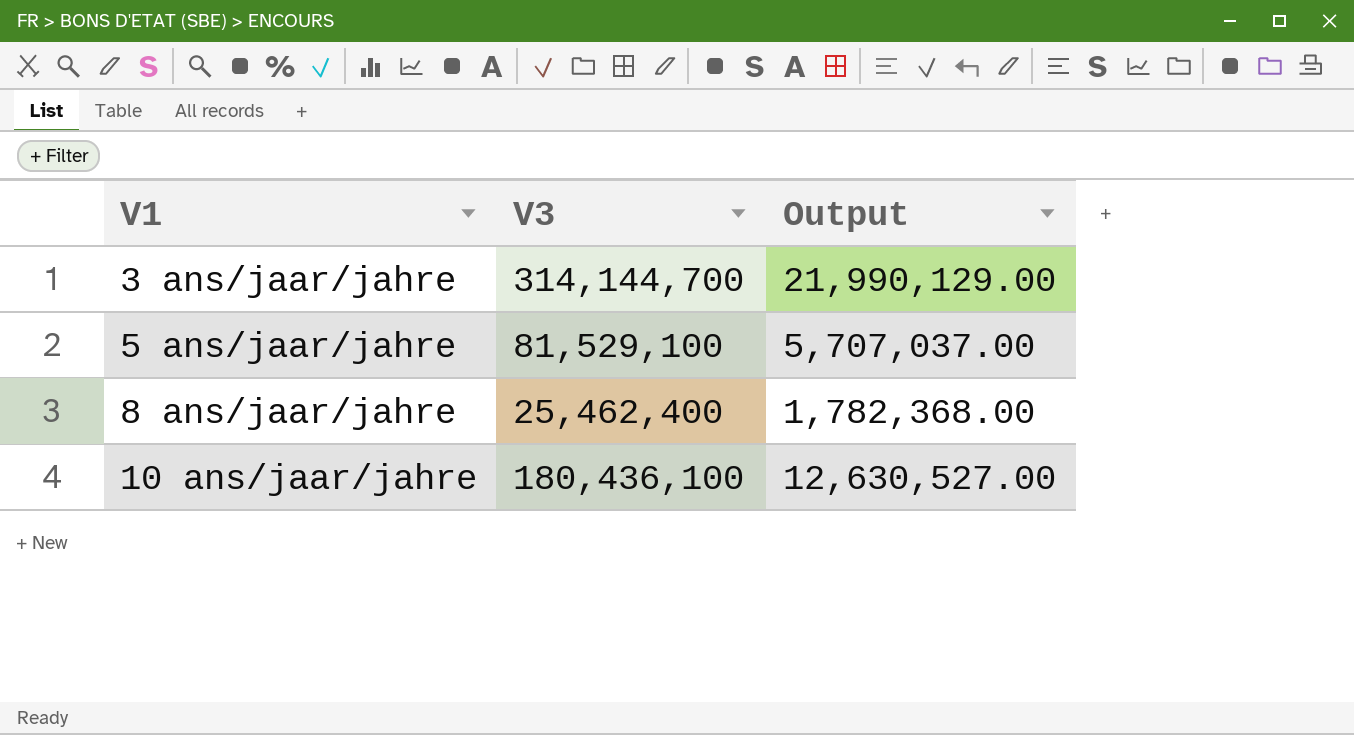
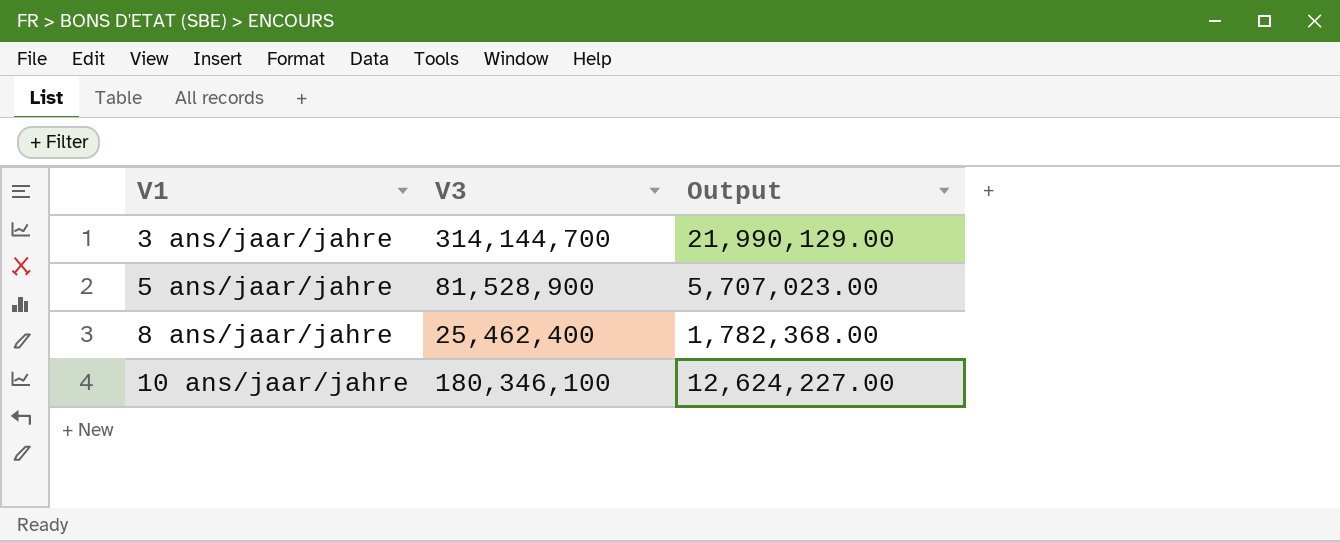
5 ans/jaar/jahre | V3: 81,529,100 -> 81,528,900
5 ans/jaar/jahre | Output: 5,707,037.00 -> 5,707,023.00
10 ans/jaar/jahre | V3: 180,436,100 -> 180,346,100
10 ans/jaar/jahre | Output: 12,630,527.00 -> 12,624,227.00

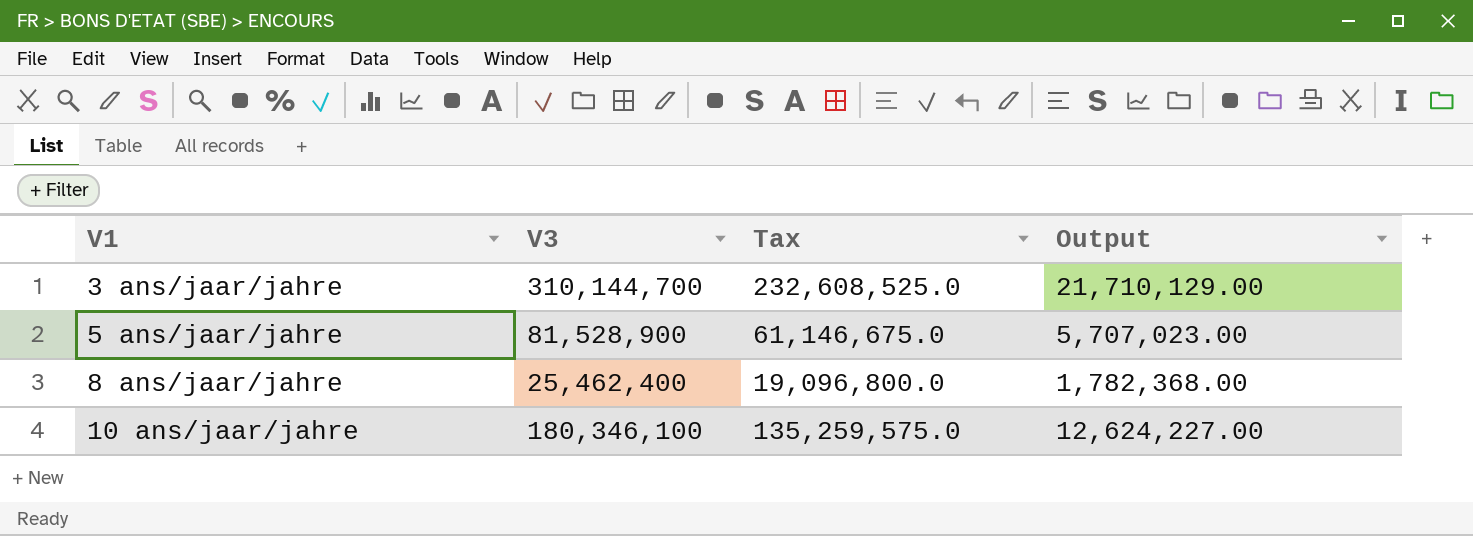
column Tax | formula: none -> [V3] * 0.75
3 ans/jaar/jahre | V3: 314,144,700 -> 310,144,700
3 ans/jaar/jahre | Output: 21,990,129.00 -> 21,710,129.00

